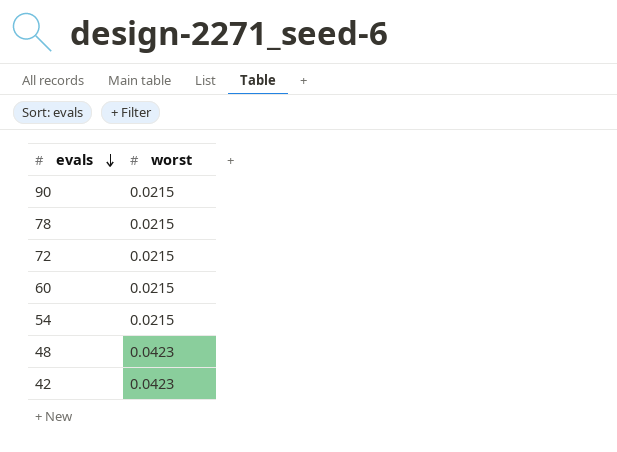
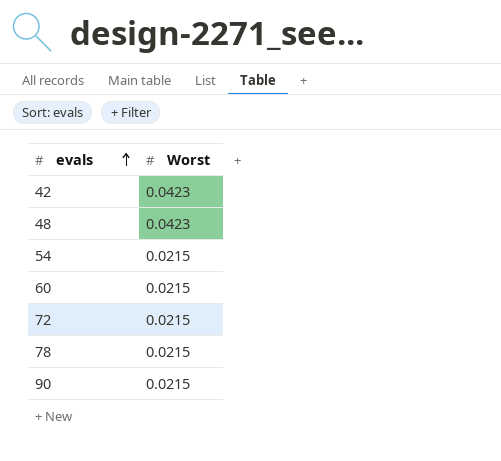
row order: evals descending -> evals ascending
column name: worst -> Worst

